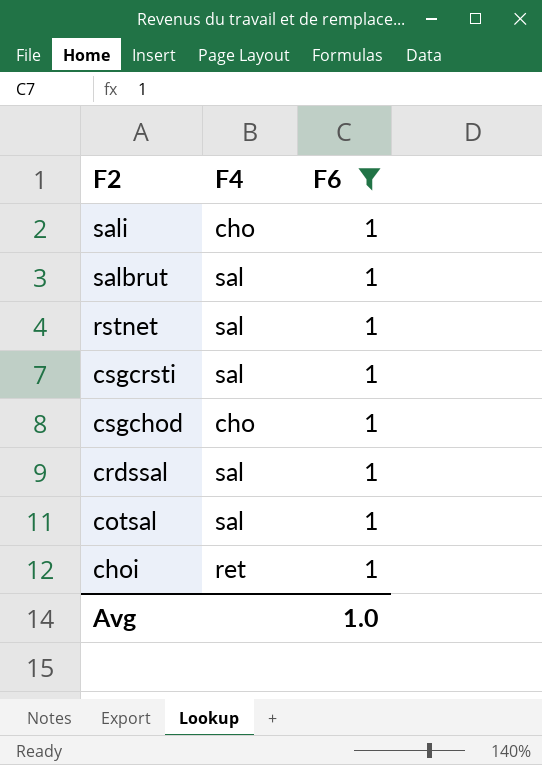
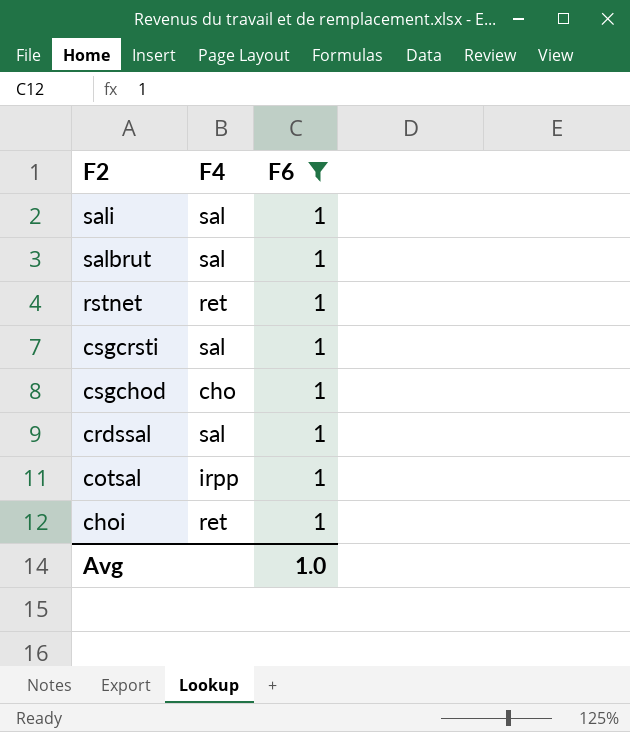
sali | F4: cho -> sal
rstnet | F4: sal -> ret
cotsal | F4: sal -> irpp

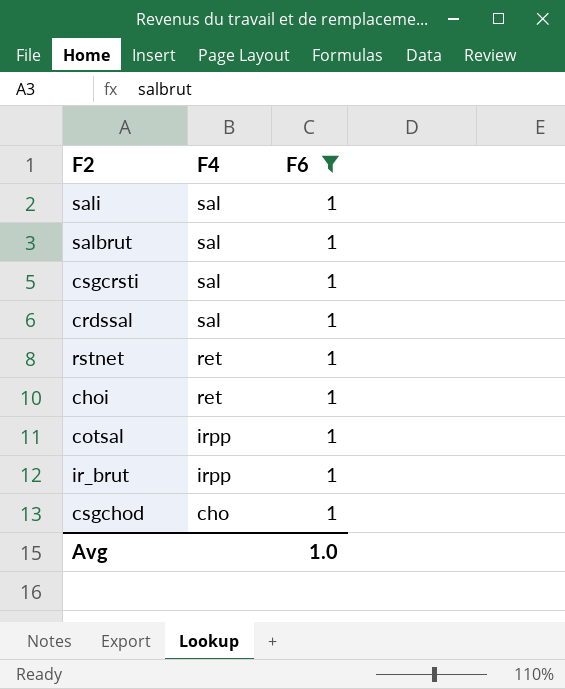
row order: F2 descending -> F4 descending
row ir_brut: none -> irpp | 1

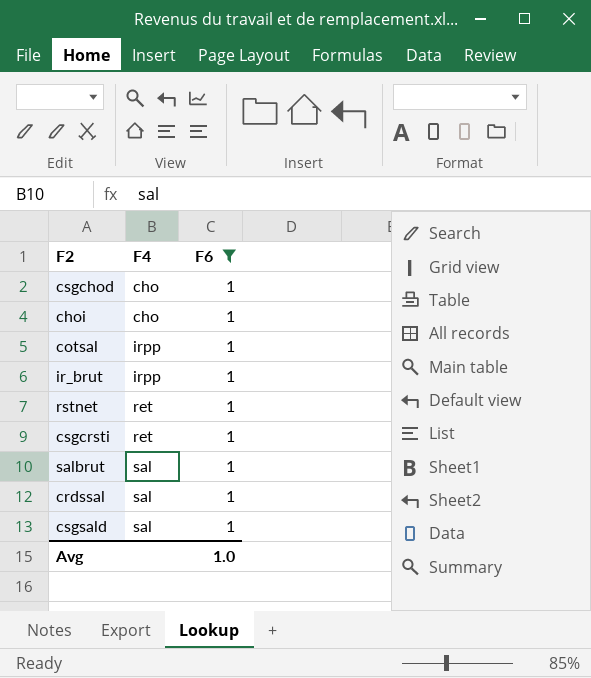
row order: F4 descending -> F4 ascending
row sali: sal | 1 -> none
choi | F4: ret -> cho
csgcrsti | F4: sal -> ret
row csgsald: none -> sal | 1

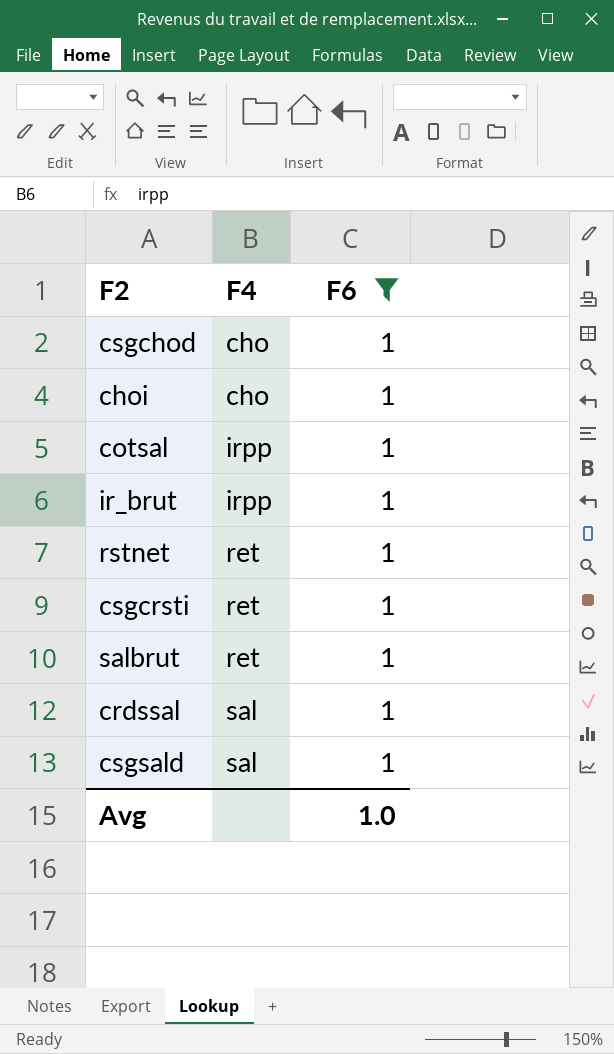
salbrut | F4: sal -> ret

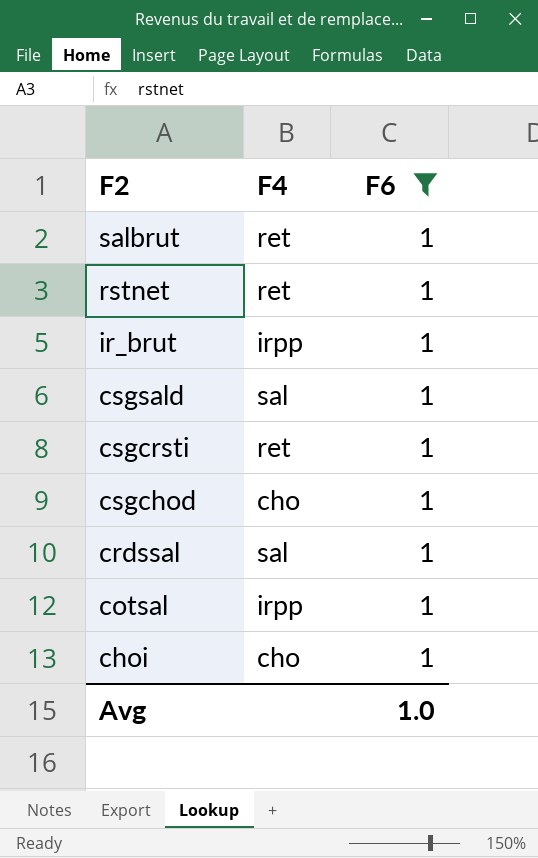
row order: F4 ascending -> F2 descending

